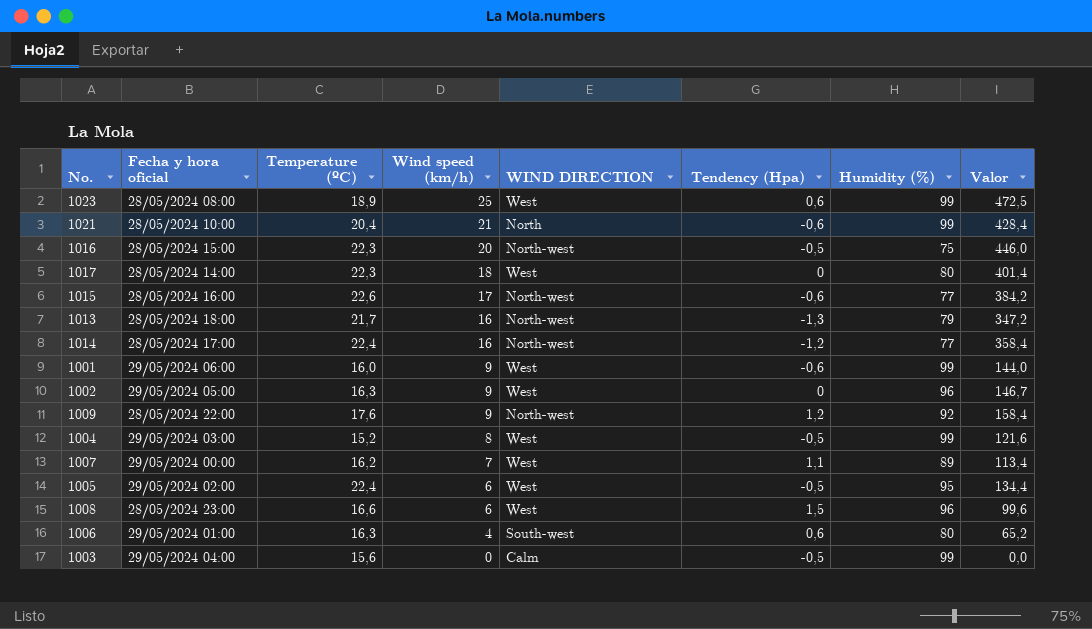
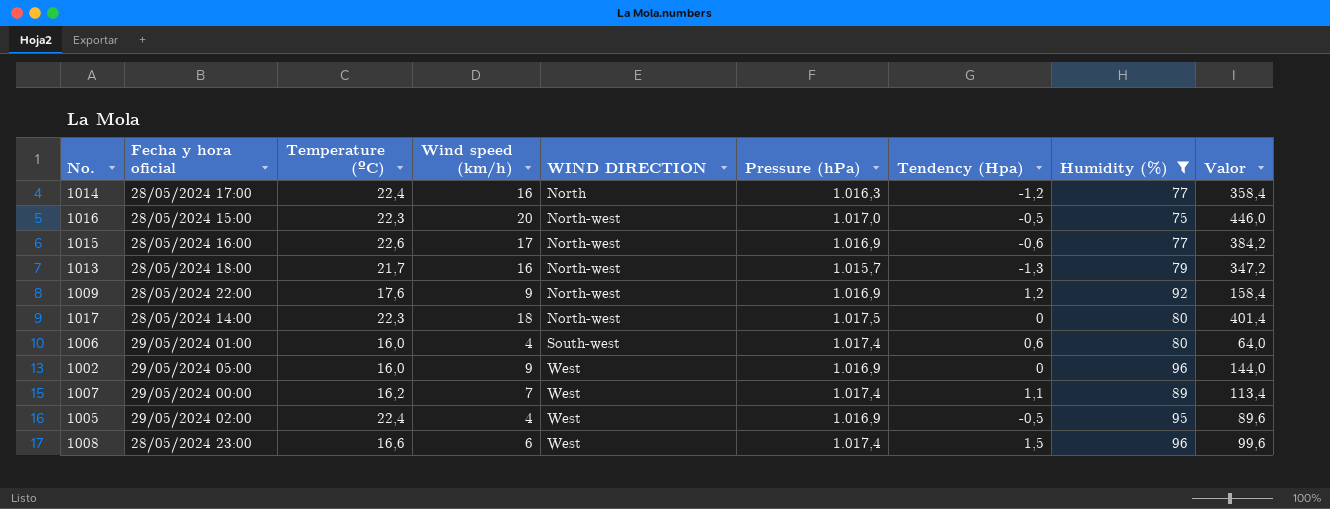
filter: none -> Humidity (%) != 99
row order: Wind speed (km/h) descending -> WIND DIRECTION ascending
column Pressure (hPa) | position: none -> 6
1014 | WIND DIRECTION: North-west -> North
1017 | WIND DIRECTION: West -> North-west
1006 | Temperature (ºC): 16,3 -> 16,0
1006 | Valor: 65,2 -> 64,0
1002 | Temperature (ºC): 16,3 -> 16,0
1002 | Valor: 146,7 -> 144,0
1005 | Wind speed (km/h): 6 -> 4
1005 | Valor: 134,4 -> 89,6

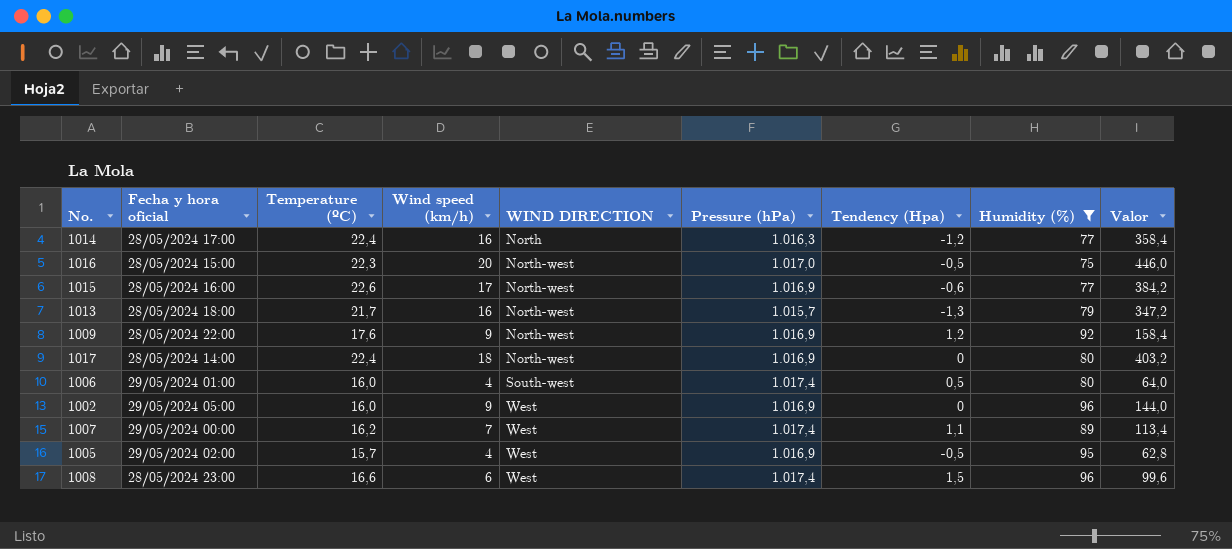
1017 | Temperature (ºC): 22,3 -> 22,4
1017 | Pressure (hPa): 1.017,5 -> 1.016,9
1017 | Valor: 401,4 -> 403,2
1006 | Tendency (Hpa): 0,6 -> 0,5
1005 | Temperature (ºC): 22,4 -> 15,7
1005 | Valor: 89,6 -> 62,8

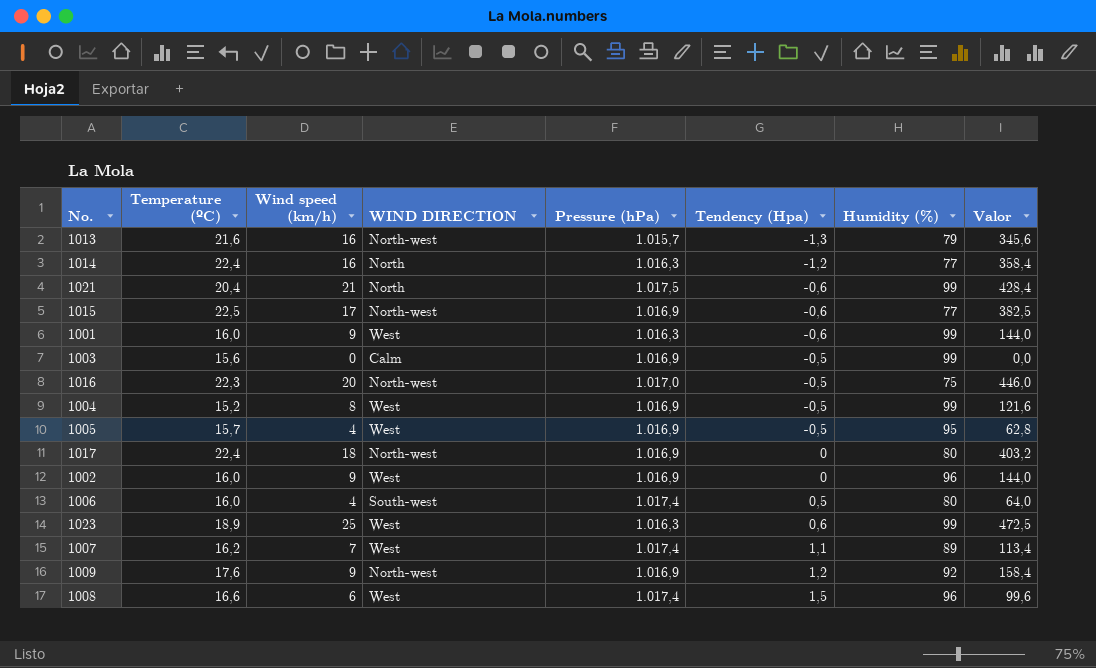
filter: Humidity (%) != 99 -> none
row order: WIND DIRECTION ascending -> Tendency (Hpa) ascending
column Fecha y hora oficial | position: 2 -> none
1013 | Temperature (ºC): 21,7 -> 21,6
1013 | Valor: 347,2 -> 345,6
1015 | Temperature (ºC): 22,6 -> 22,5
1015 | Valor: 384,2 -> 382,5

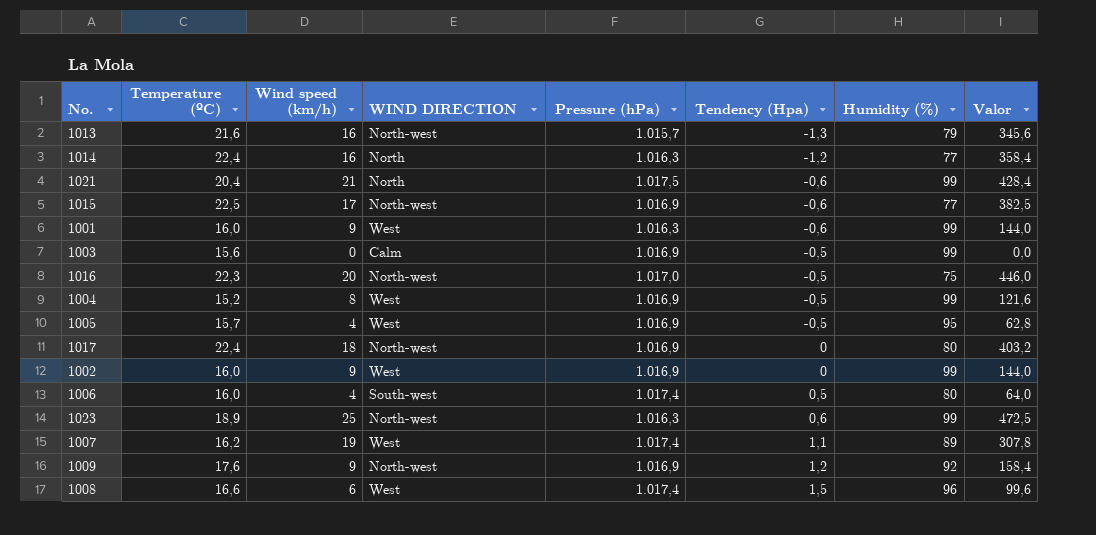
1002 | Humidity (%): 96 -> 99
1023 | WIND DIRECTION: West -> North-west
1007 | Wind speed (km/h): 7 -> 19
1007 | Valor: 113,4 -> 307,8

